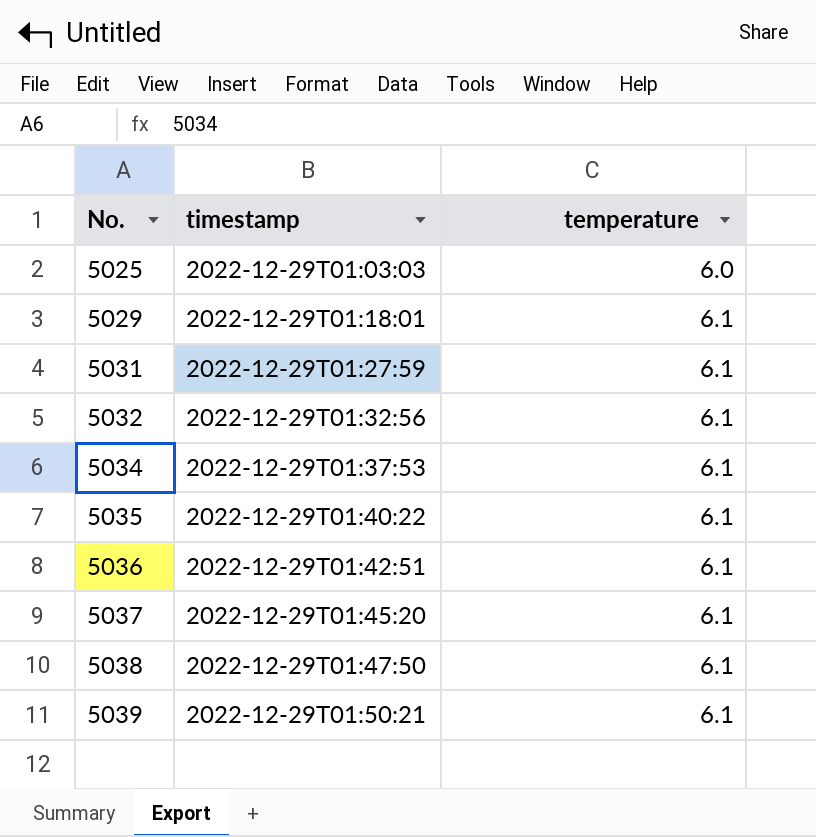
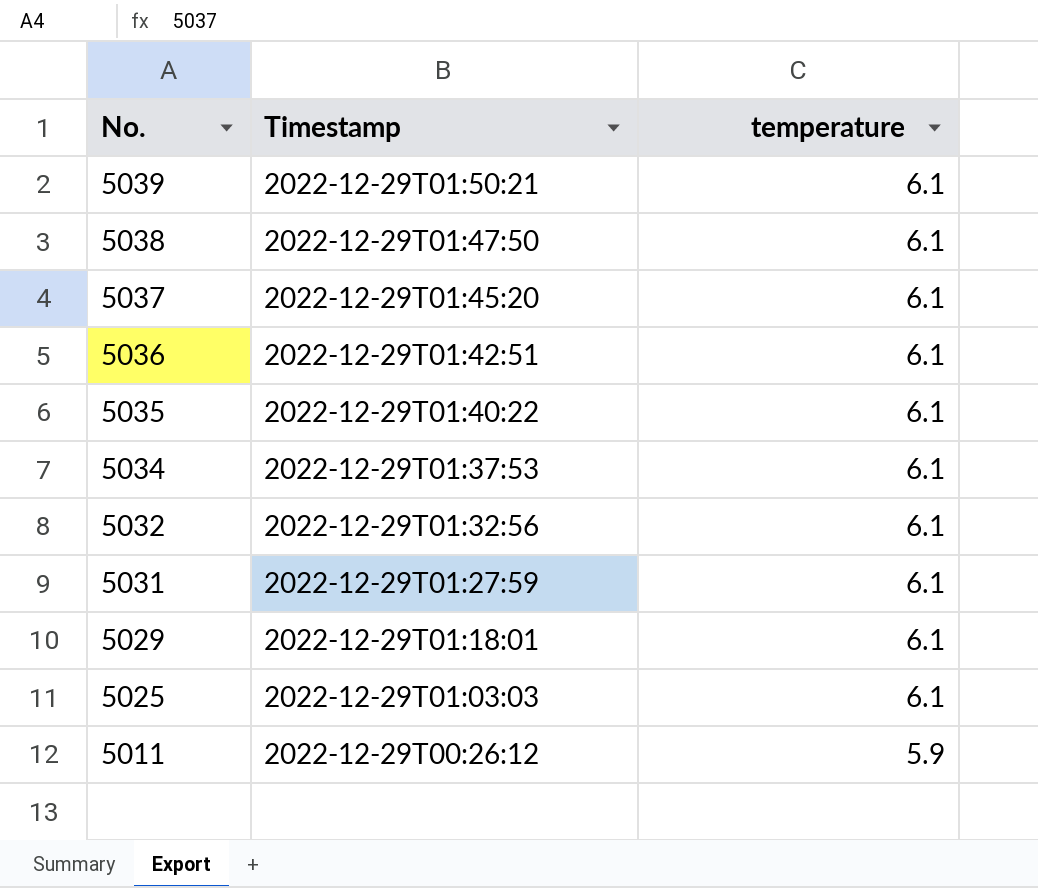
row order: No. ascending -> No. descending
column name: timestamp -> Timestamp
5025 | temperature: 6.0 -> 6.1
row 5011: none -> 2022-12-29T00:26:12 | 5.9

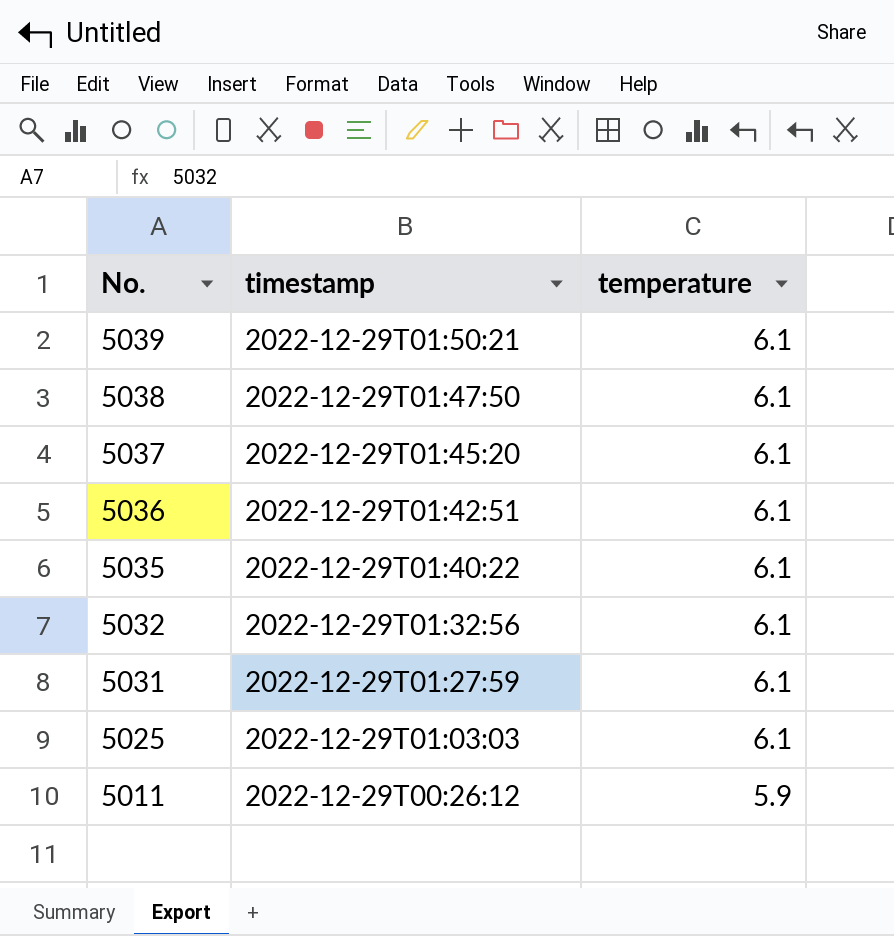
column name: Timestamp -> timestamp
row 5034: 2022-12-29T01:37:53 | 6.1 -> none
row 5029: 2022-12-29T01:18:01 | 6.1 -> none

